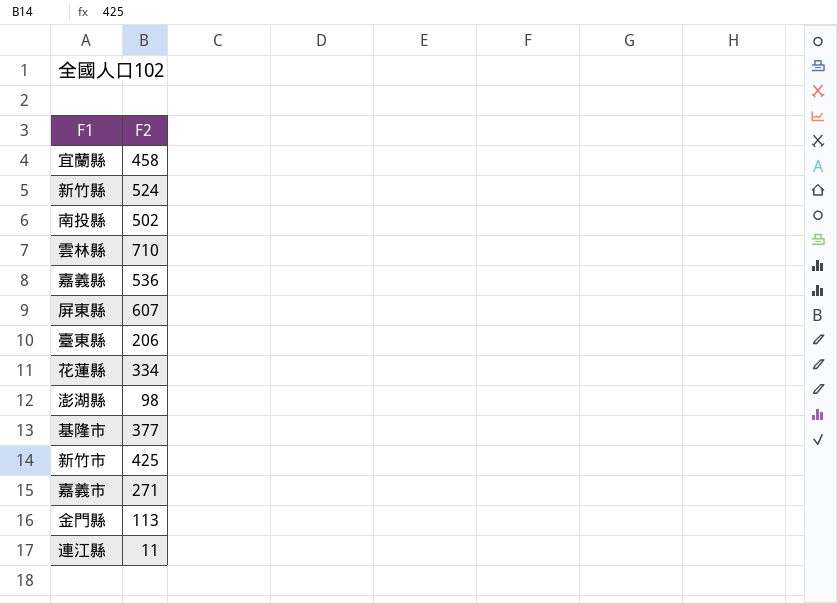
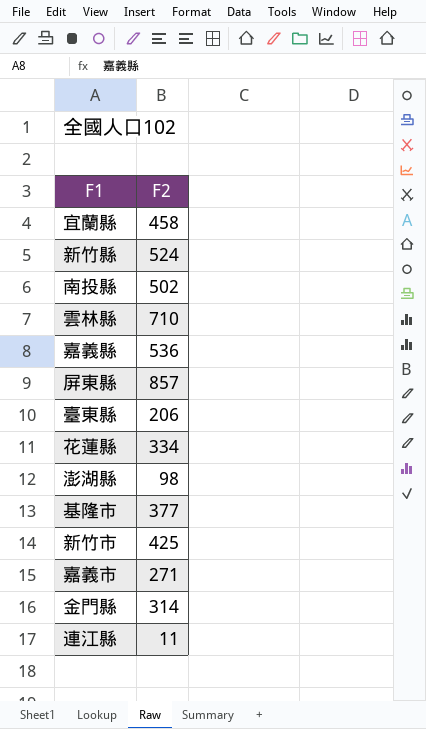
屏東縣 | F2: 607 -> 857
金門縣 | F2: 113 -> 314

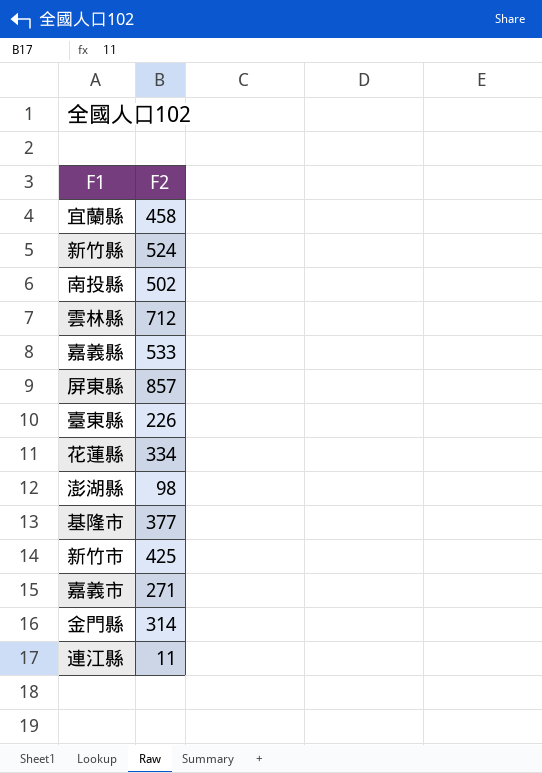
雲林縣 | F2: 710 -> 712
嘉義縣 | F2: 536 -> 533
臺東縣 | F2: 206 -> 226

